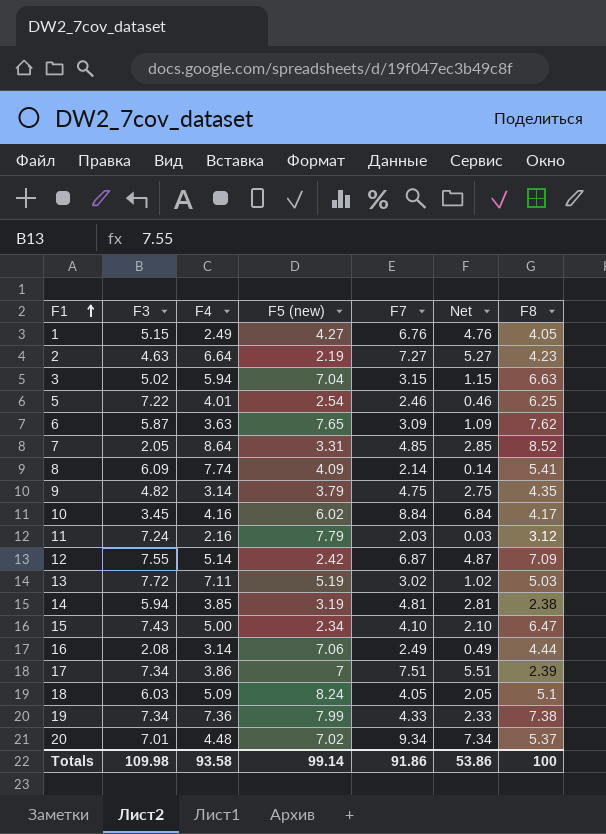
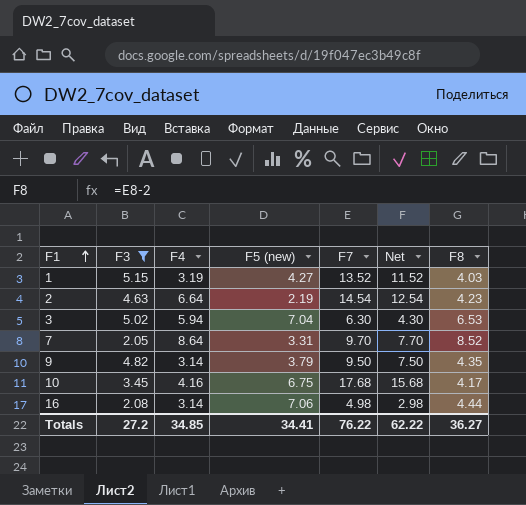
filter: none -> F3 <= 5.15
1 | F4: 2.49 -> 3.19
1 | F7: 6.76 -> 13.52
1 | Net: 4.76 -> 11.52
1 | F8: 4.05 -> 4.03
2 | F7: 7.27 -> 14.54
2 | Net: 5.27 -> 12.54
3 | F7: 3.15 -> 6.30
3 | Net: 1.15 -> 4.30
3 | F8: 6.63 -> 6.53
7 | F7: 4.85 -> 9.70
7 | Net: 2.85 -> 7.70
9 | F7: 4.75 -> 9.50
9 | Net: 2.75 -> 7.50
10 | F5 (new): 6.02 -> 6.75
10 | F7: 8.84 -> 17.68
10 | Net: 6.84 -> 15.68
16 | F7: 2.49 -> 4.98
16 | Net: 0.49 -> 2.98
Totals | F3: 109.98 -> 27.2
Totals | F4: 93.58 -> 34.85
Totals | F5 (new): 99.14 -> 34.41
Totals | F7: 91.86 -> 76.22
Totals | Net: 53.86 -> 62.22
Totals | F8: 100 -> 36.27

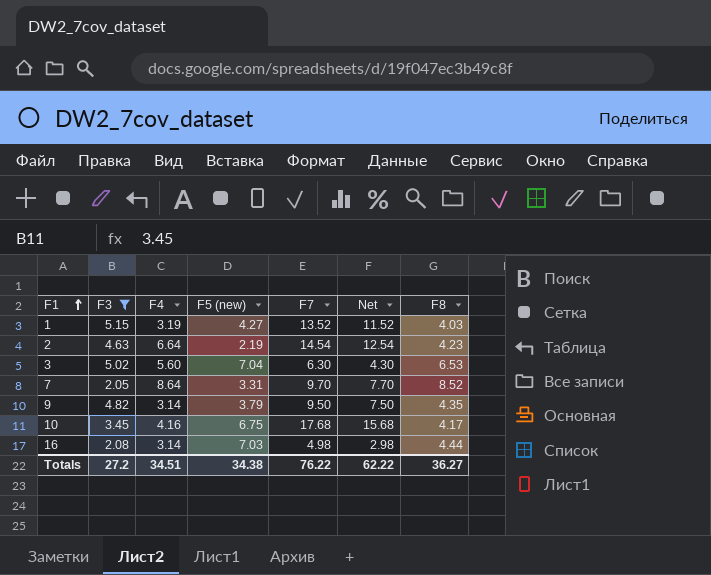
3 | F4: 5.94 -> 5.60
16 | F5 (new): 7.06 -> 7.03
Totals | F4: 34.85 -> 34.51
Totals | F5 (new): 34.41 -> 34.38

